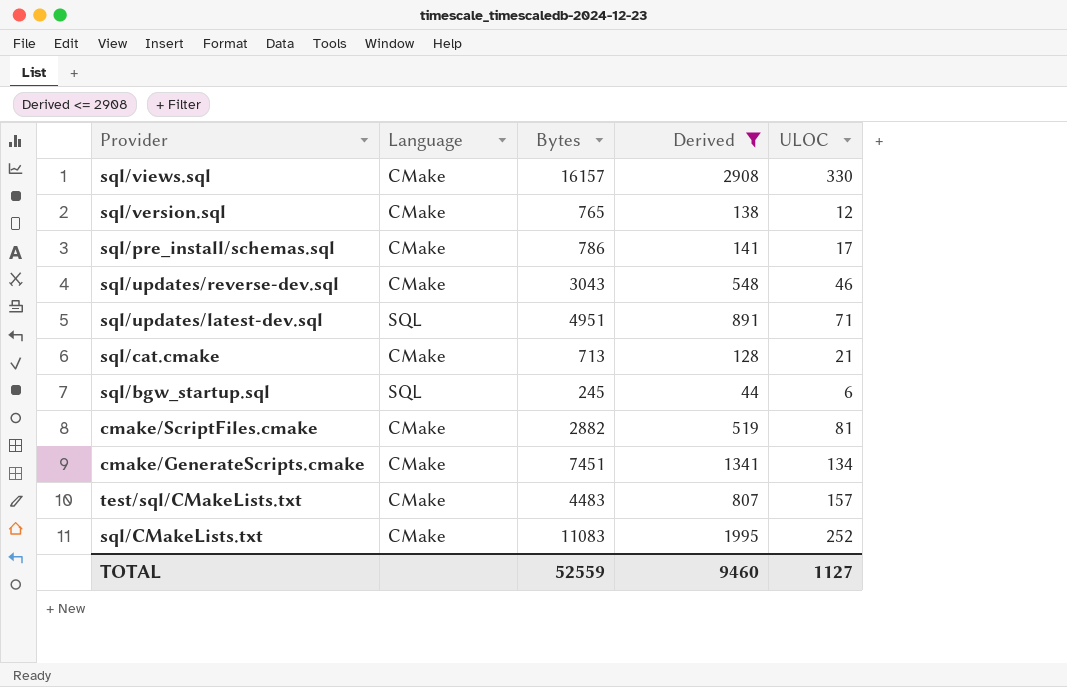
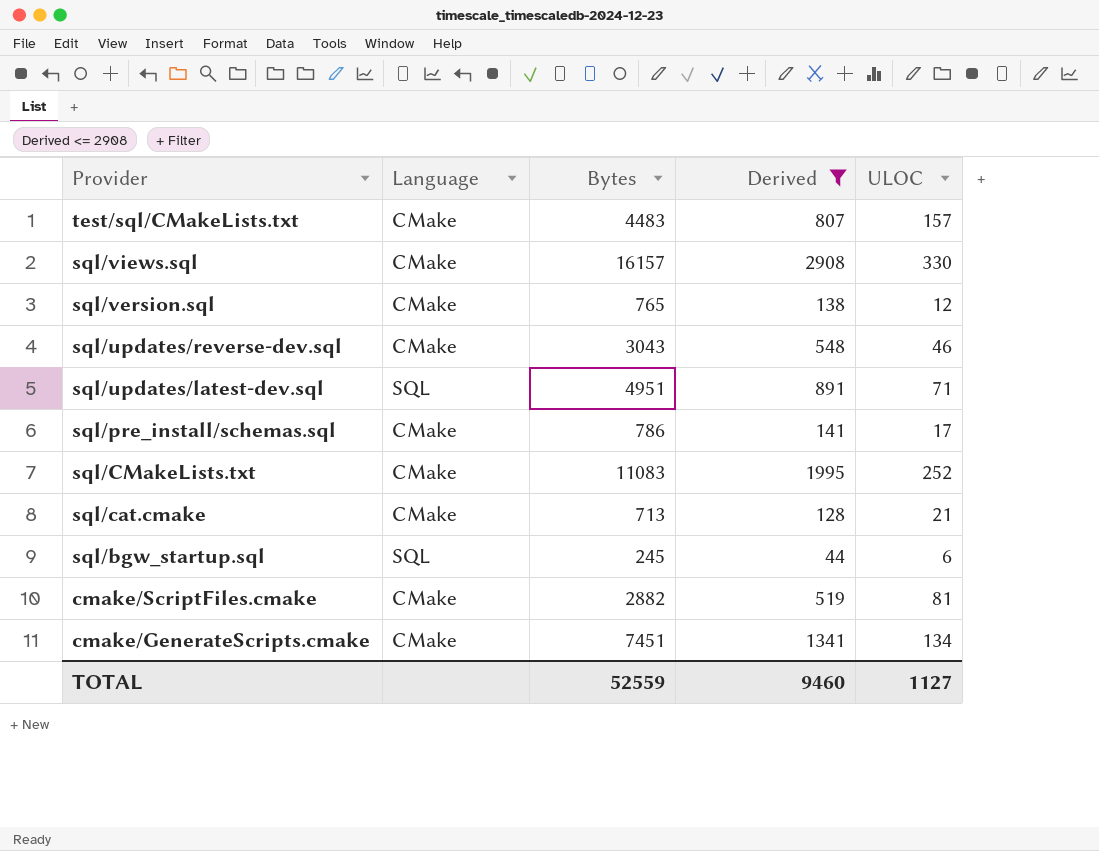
row order: none -> Provider descending

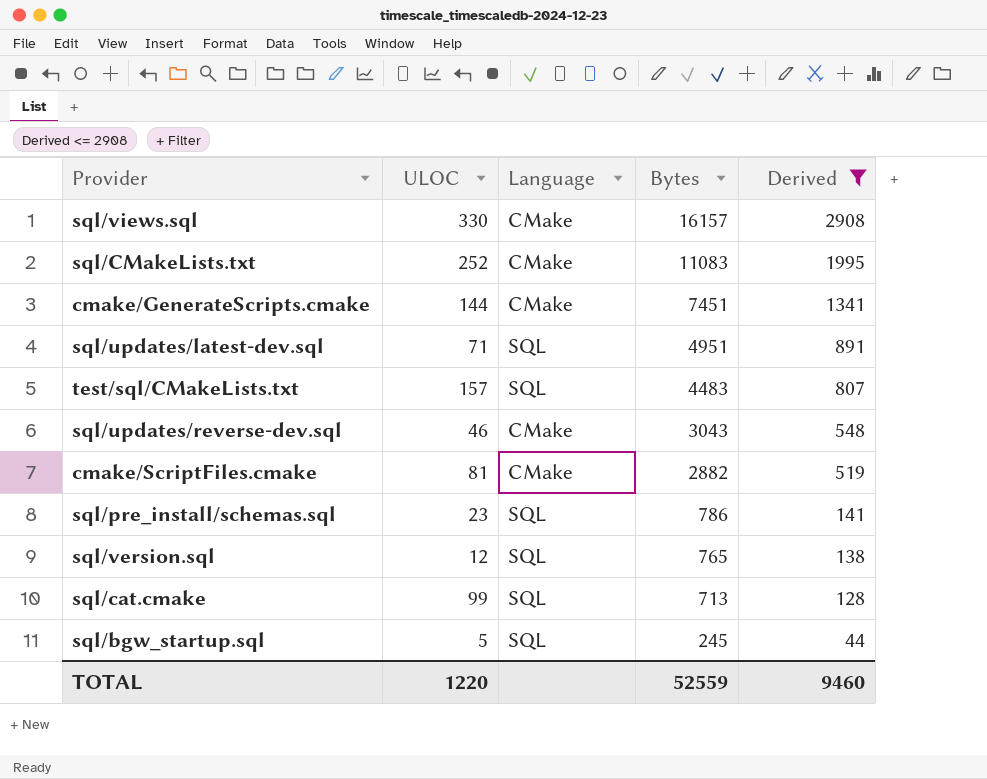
row order: Provider descending -> Bytes descending
column ULOC | position: 5 -> 2
cmake/GenerateScripts.cmake | ULOC: 134 -> 144
test/sql/CMakeLists.txt | Language: CMake -> SQL
sql/pre_install/schemas.sql | ULOC: 17 -> 23
sql/pre_install/schemas.sql | Language: CMake -> SQL
sql/version.sql | Language: CMake -> SQL
sql/cat.cmake | ULOC: 21 -> 99
sql/cat.cmake | Language: CMake -> SQL
sql/bgw_startup.sql | ULOC: 6 -> 5
TOTAL | ULOC: 1127 -> 1220

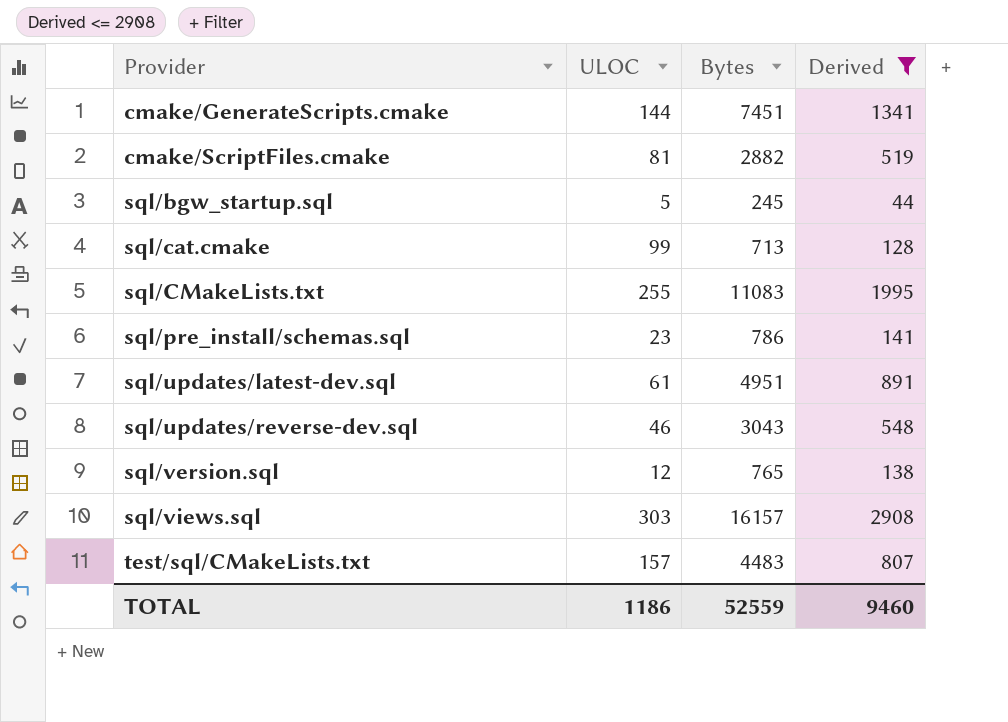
row order: Bytes descending -> Provider ascending
column Language | position: 3 -> none
sql/CMakeLists.txt | ULOC: 252 -> 255
sql/updates/latest-dev.sql | ULOC: 71 -> 61
sql/views.sql | ULOC: 330 -> 303
TOTAL | ULOC: 1220 -> 1186

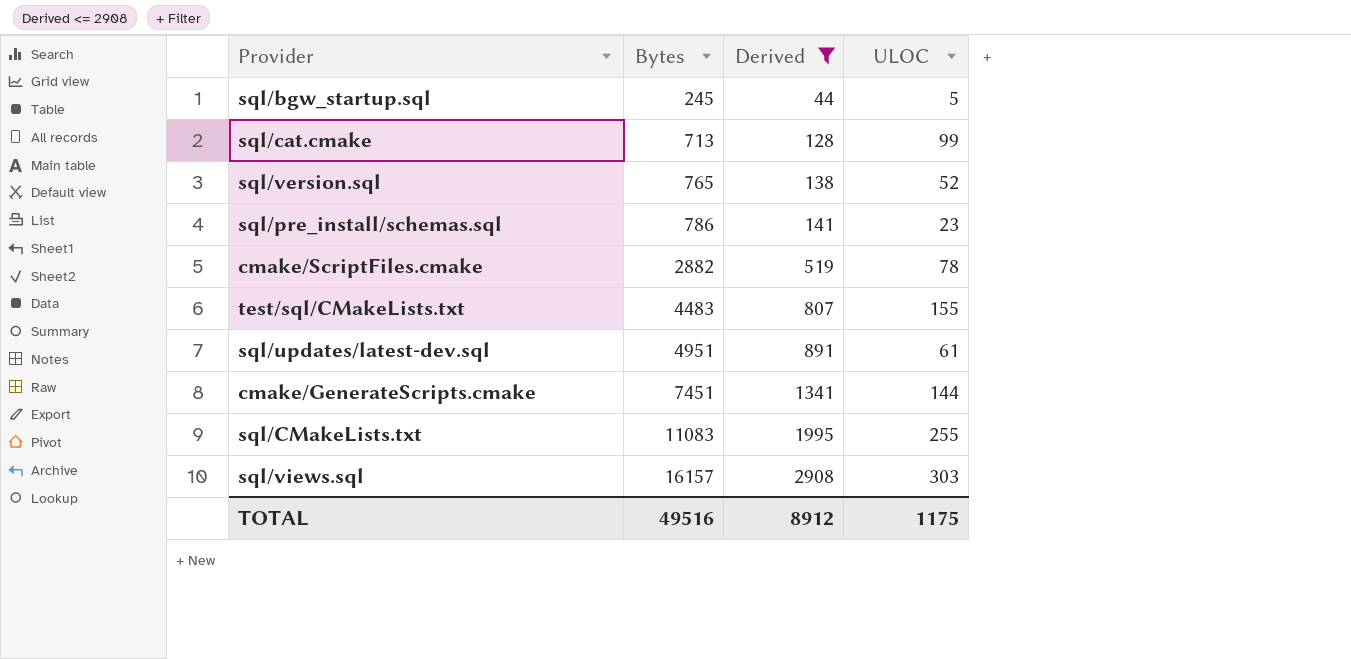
row order: Provider ascending -> Bytes ascending
column ULOC | position: 2 -> 4
row sql/updates/reverse-dev.sql: 46 | 3043 | 548 -> none
sql/version.sql | ULOC: 12 -> 52
cmake/ScriptFiles.cmake | ULOC: 81 -> 78
test/sql/CMakeLists.txt | ULOC: 157 -> 155
TOTAL | Bytes: 52559 -> 49516
TOTAL | Derived: 9460 -> 8912
TOTAL | ULOC: 1186 -> 1175

